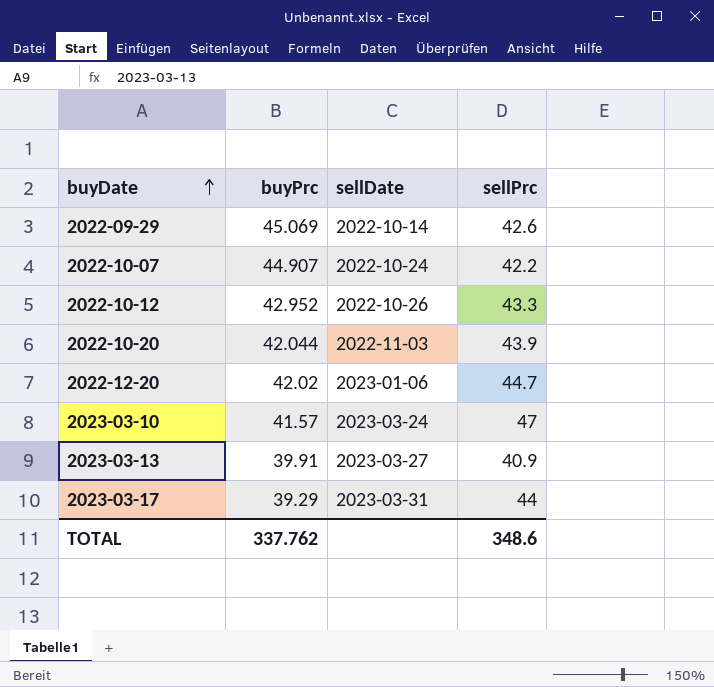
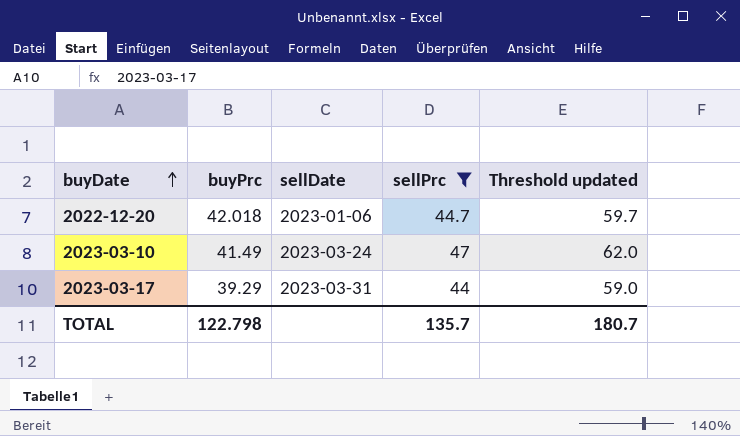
filter: none -> sellPrc >= 44
column Threshold updated | formula: none -> [sellPrc] + 15
2022-12-20 | buyPrc: 42.02 -> 42.018
2023-03-10 | buyPrc: 41.57 -> 41.49
TOTAL | buyPrc: 337.762 -> 122.798
TOTAL | sellPrc: 348.6 -> 135.7

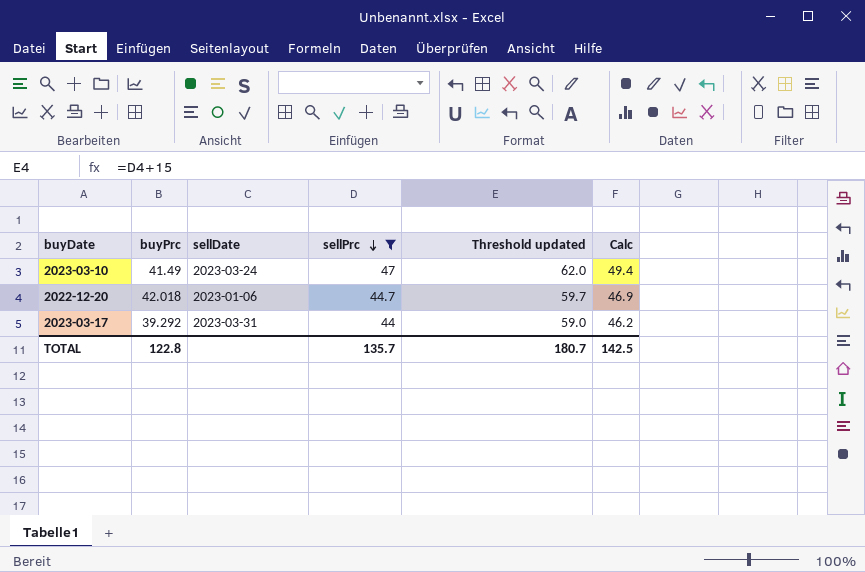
row order: buyDate ascending -> sellPrc descending
column Calc | formula: none -> [sellPrc] * 1.05
2023-03-17 | buyPrc: 39.29 -> 39.292
TOTAL | buyPrc: 122.798 -> 122.8

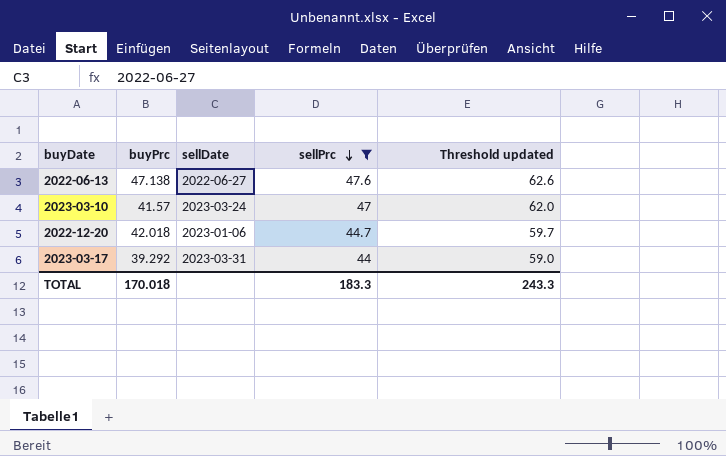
column Calc | formula: [sellPrc] * 1.05 -> none
row 2022-06-13: none -> 47.138 | 2022-06-27 | 47.6 | 62.6
2023-03-10 | buyPrc: 41.49 -> 41.57
TOTAL | buyPrc: 122.8 -> 170.018
TOTAL | sellPrc: 135.7 -> 183.3
TOTAL | Threshold updated: 180.7 -> 243.3

